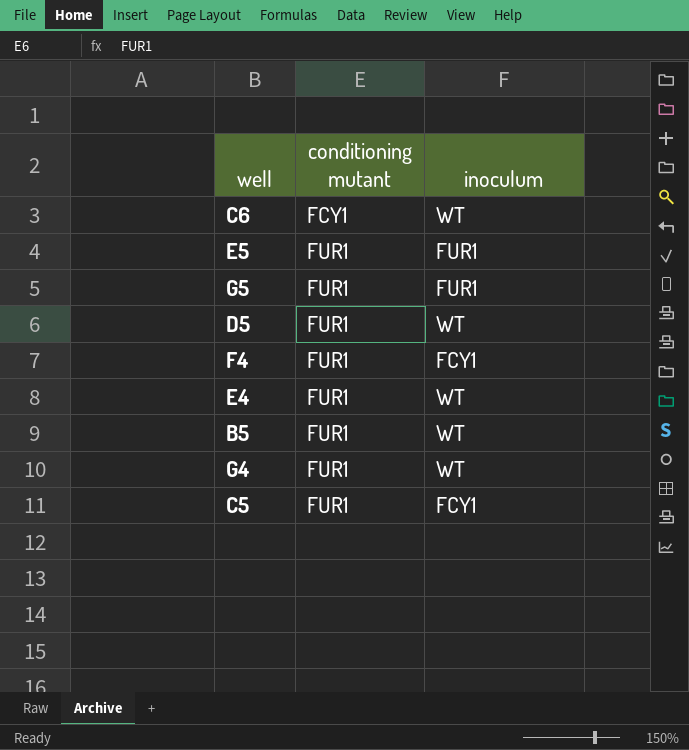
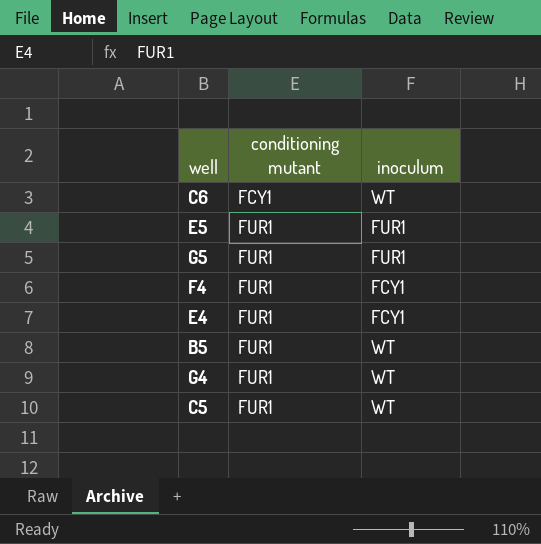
row D5: FUR1 | WT -> none
E4 | inoculum: WT -> FCY1
C5 | inoculum: FCY1 -> WT

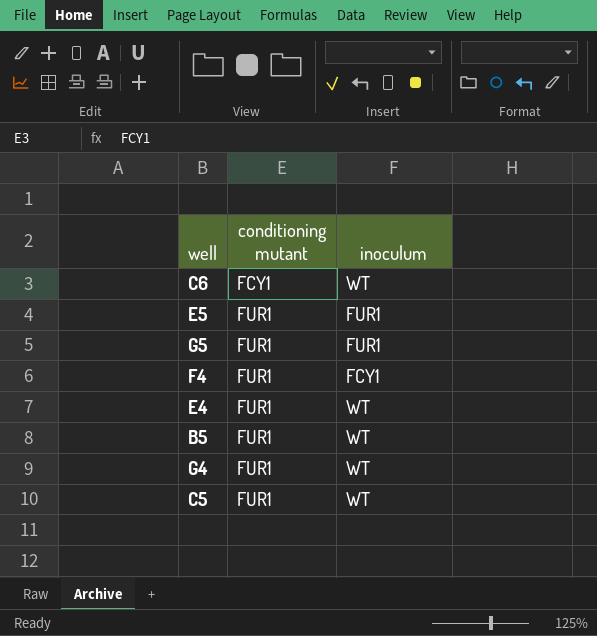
E4 | inoculum: FCY1 -> WT

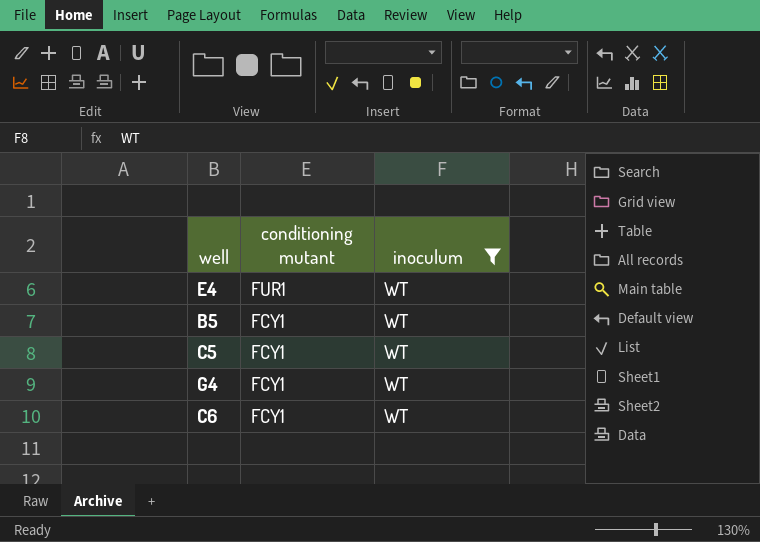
filter: none -> inoculum = WT
row order: conditioning mutant ascending -> conditioning mutant descending
B5 | conditioning mutant: FUR1 -> FCY1
C5 | conditioning mutant: FUR1 -> FCY1
G4 | conditioning mutant: FUR1 -> FCY1

